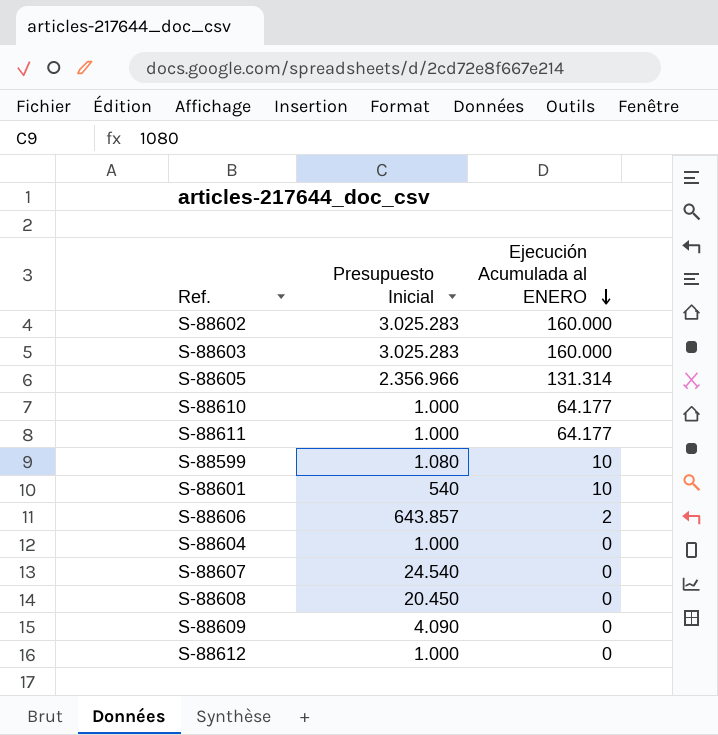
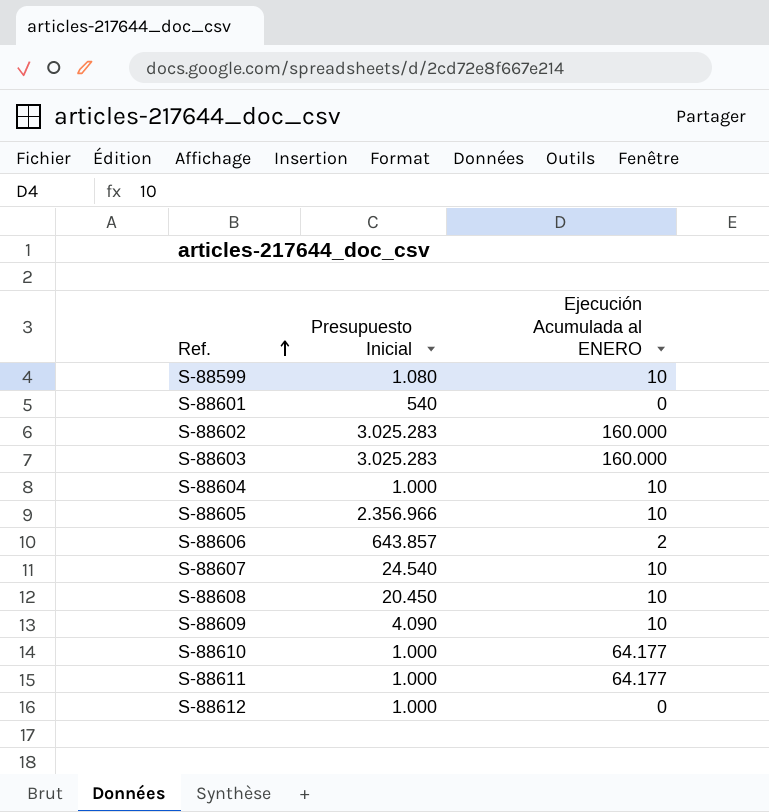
row order: Ejecución Acumulada al ENERO descending -> Ref. ascending
S-88601 | Ejecución Acumulada al ENERO: 10 -> 0
S-88604 | Ejecución Acumulada al ENERO: 0 -> 10
S-88605 | Ejecución Acumulada al ENERO: 131.314 -> 10
S-88607 | Ejecución Acumulada al ENERO: 0 -> 10
S-88608 | Ejecución Acumulada al ENERO: 0 -> 10
S-88609 | Ejecución Acumulada al ENERO: 0 -> 10

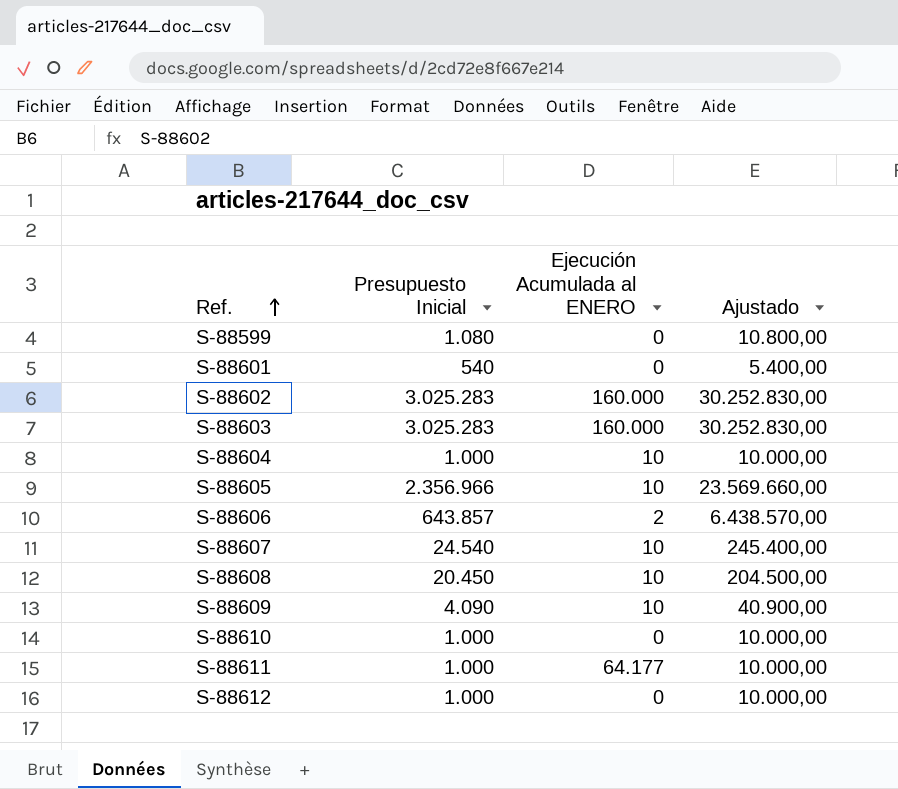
column Ajustado | formula: none -> [Presupuesto Inicial] * 10
S-88599 | Ejecución Acumulada al ENERO: 10 -> 0
S-88610 | Ejecución Acumulada al ENERO: 64.177 -> 0

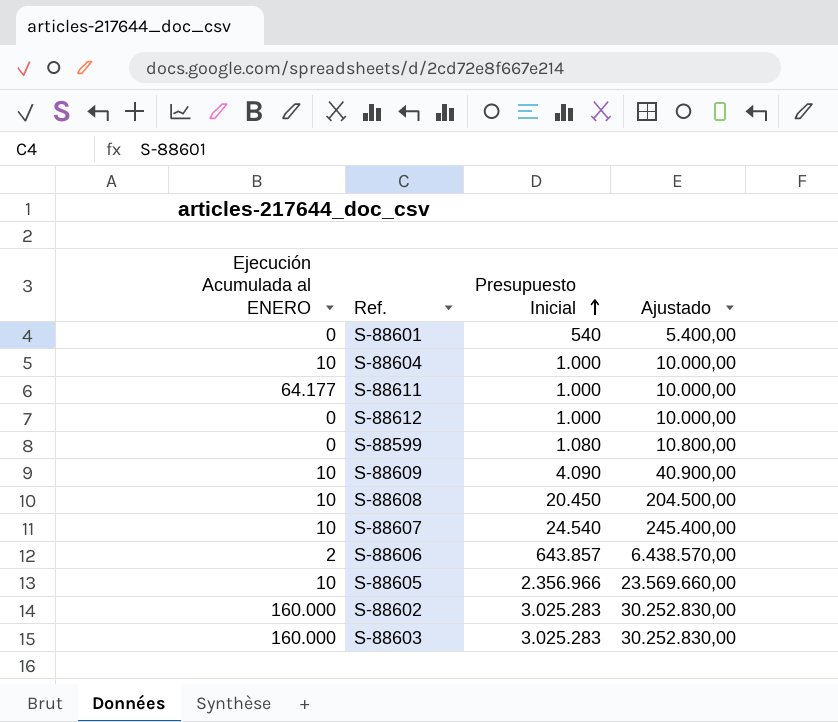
row order: Ref. ascending -> Presupuesto Inicial ascending
column Ejecución Acumulada al ENERO | position: 3 -> 1
row S-88610: 1.000 | 0 | 10.000,00 -> none

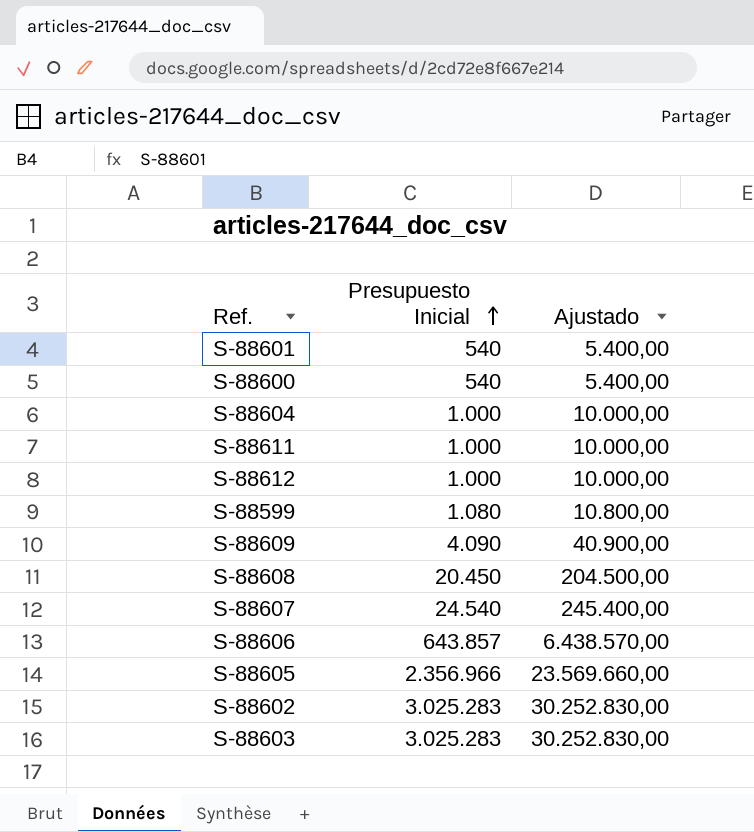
column Ejecución Acumulada al ENERO | position: 1 -> none
row S-88600: none -> 540 | 5.400,00

